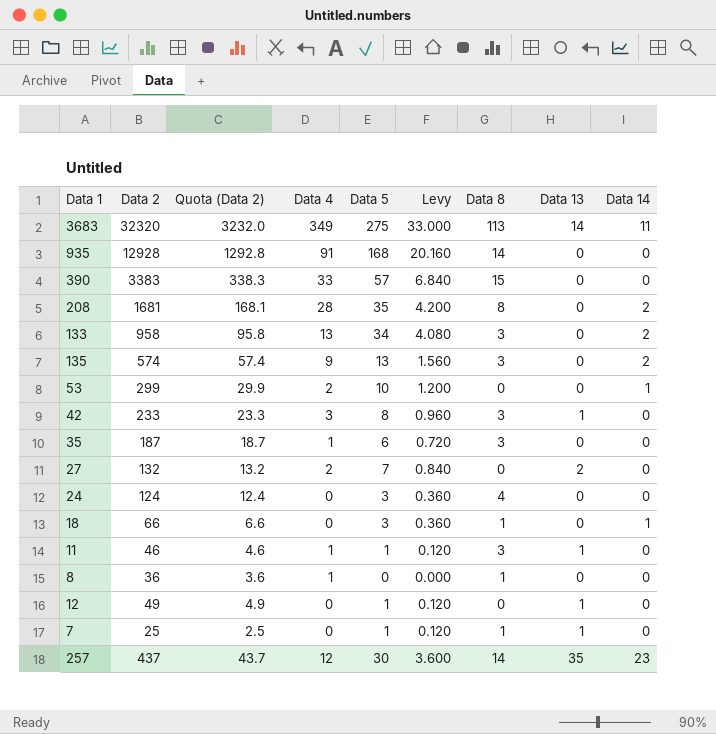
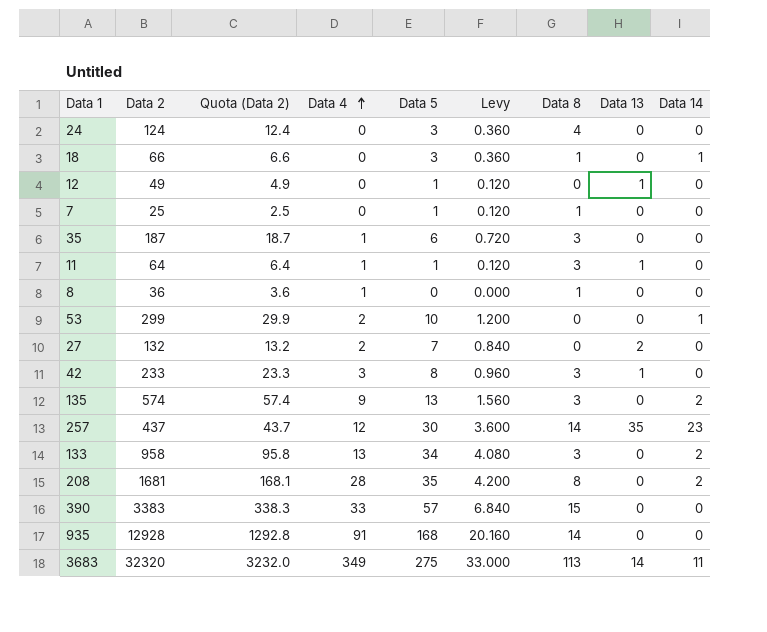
row order: none -> Data 4 ascending
7 | Data 13: 1 -> 0
11 | Data 2: 46 -> 64
11 | Quota (Data 2): 4.6 -> 6.4

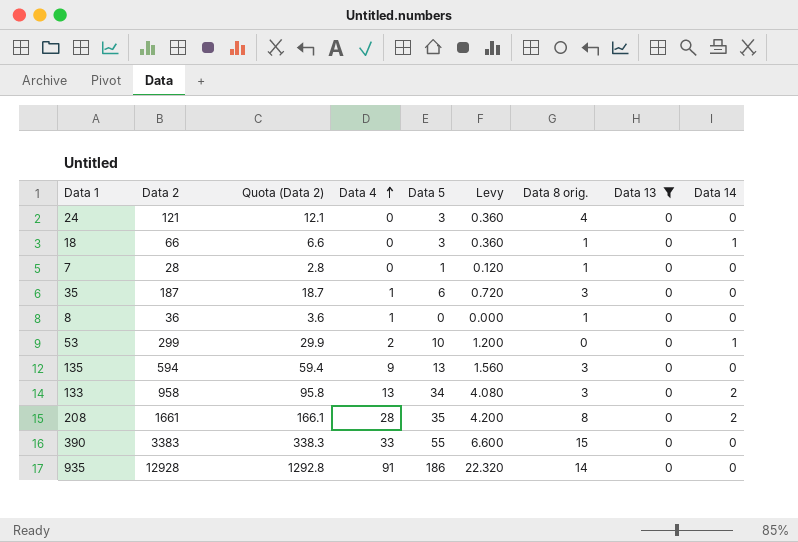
filter: none -> Data 13 = 0
column name: Data 8 -> Data 8 orig.
24 | Data 2: 124 -> 121
24 | Quota (Data 2): 12.4 -> 12.1
7 | Data 2: 25 -> 28
7 | Quota (Data 2): 2.5 -> 2.8
135 | Data 2: 574 -> 594
135 | Quota (Data 2): 57.4 -> 59.4
135 | Data 14: 2 -> 0
208 | Data 2: 1681 -> 1661
208 | Quota (Data 2): 168.1 -> 166.1
390 | Data 5: 57 -> 55
390 | Levy: 6.840 -> 6.600
935 | Data 5: 168 -> 186
935 | Levy: 20.160 -> 22.320

